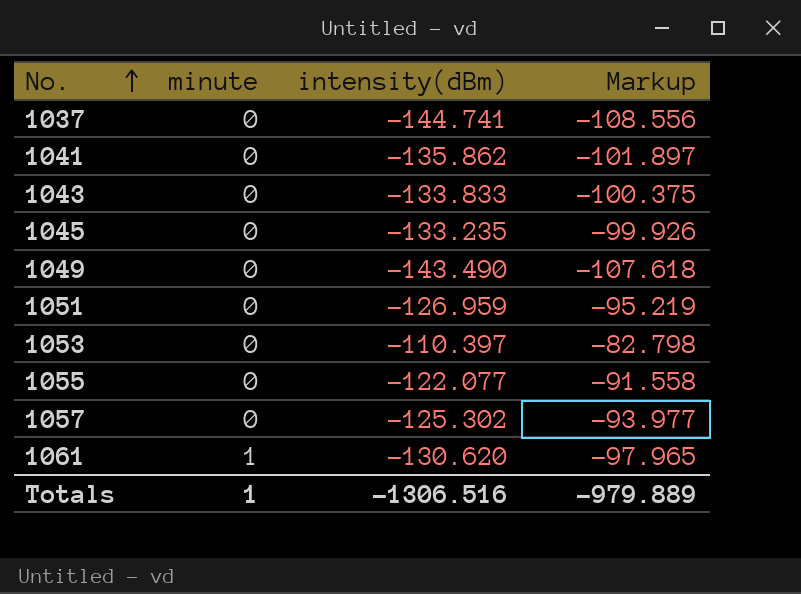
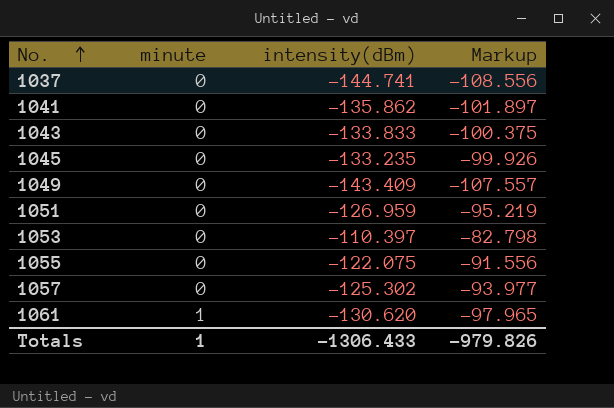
1049 | intensity(dBm): -143.490 -> -143.409
1049 | Markup: -107.618 -> -107.557
1055 | intensity(dBm): -122.077 -> -122.075
1055 | Markup: -91.558 -> -91.556
Totals | intensity(dBm): -1306.516 -> -1306.433
Totals | Markup: -979.889 -> -979.826

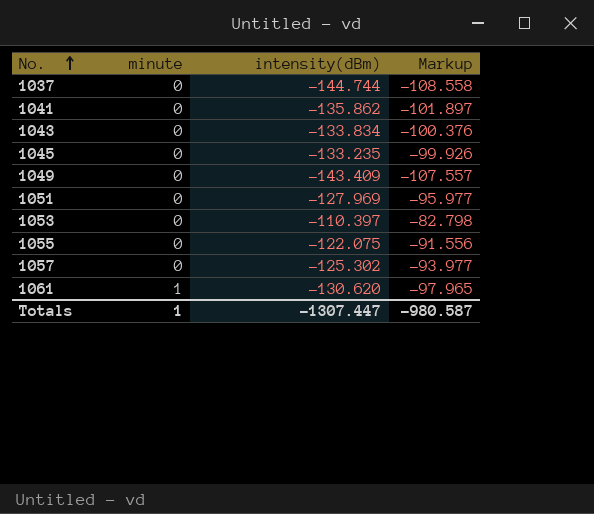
1037 | intensity(dBm): -144.741 -> -144.744
1037 | Markup: -108.556 -> -108.558
1043 | intensity(dBm): -133.833 -> -133.834
1043 | Markup: -100.375 -> -100.376
1051 | intensity(dBm): -126.959 -> -127.969
1051 | Markup: -95.219 -> -95.977
Totals | intensity(dBm): -1306.433 -> -1307.447
Totals | Markup: -979.826 -> -980.587

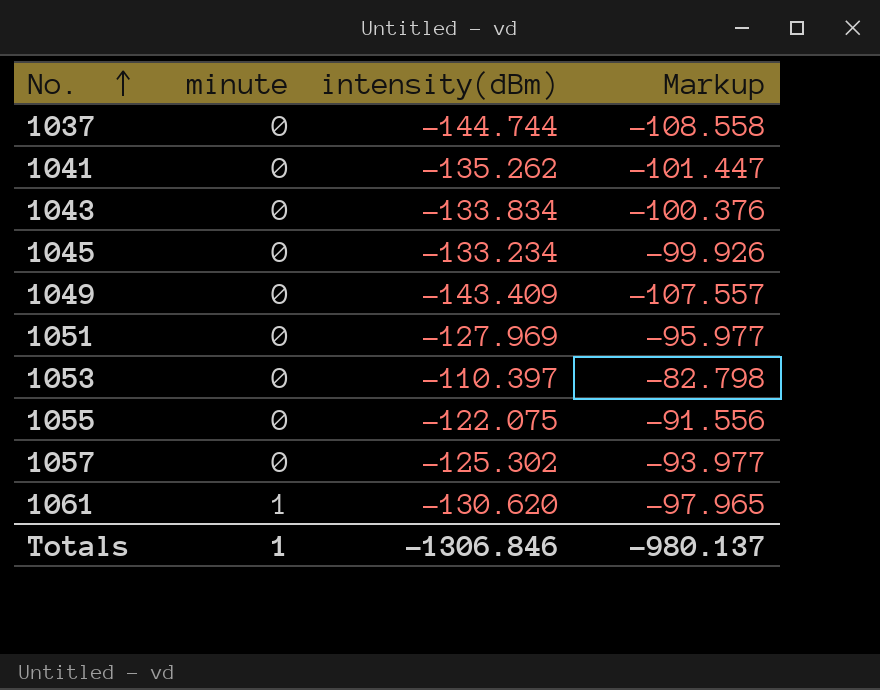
1041 | intensity(dBm): -135.862 -> -135.262
1041 | Markup: -101.897 -> -101.447
1045 | intensity(dBm): -133.235 -> -133.234
Totals | intensity(dBm): -1307.447 -> -1306.846
Totals | Markup: -980.587 -> -980.137

